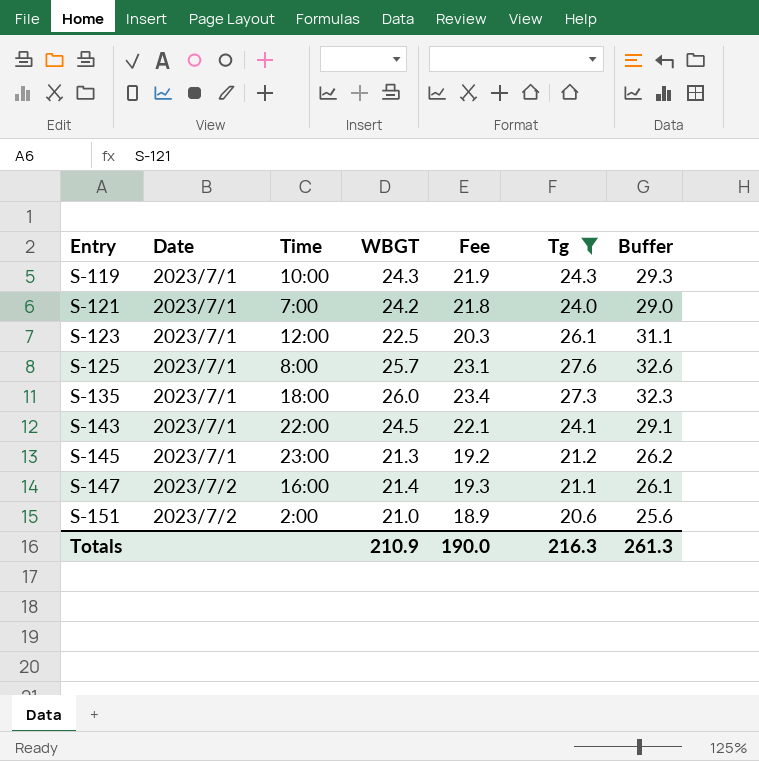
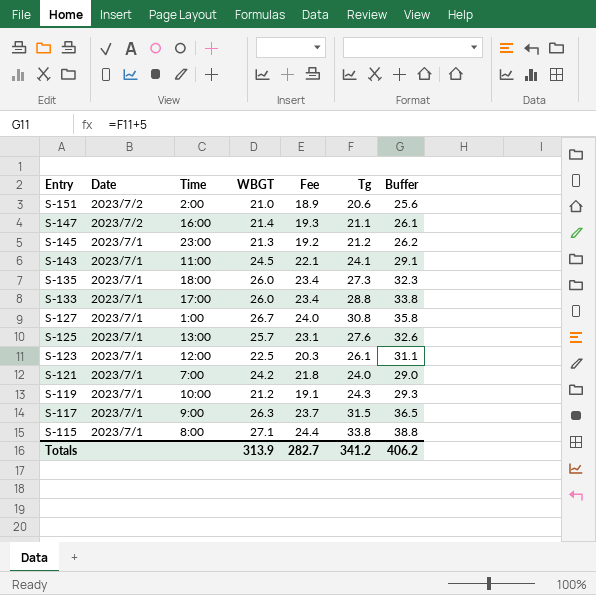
filter: Tg <= 27.6 -> none
row order: Entry ascending -> Entry descending
S-143 | Time: 22:00 -> 11:00
S-125 | Time: 8:00 -> 13:00
S-119 | WBGT: 24.3 -> 21.2
S-119 | Fee: 21.9 -> 19.1
Totals | WBGT: 210.9 -> 313.9
Totals | Fee: 190.0 -> 282.7
Totals | Tg: 216.3 -> 341.2
Totals | Buffer: 261.3 -> 406.2

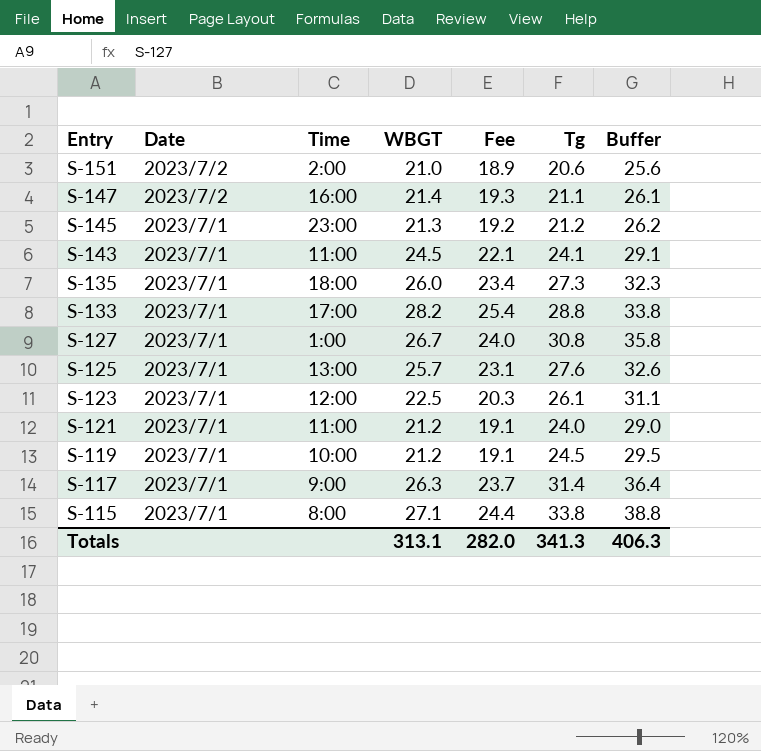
S-133 | WBGT: 26.0 -> 28.2
S-133 | Fee: 23.4 -> 25.4
S-121 | Time: 7:00 -> 11:00
S-121 | WBGT: 24.2 -> 21.2
S-121 | Fee: 21.8 -> 19.1
S-119 | Tg: 24.3 -> 24.5
S-119 | Buffer: 29.3 -> 29.5
S-117 | Tg: 31.5 -> 31.4
S-117 | Buffer: 36.5 -> 36.4
Totals | WBGT: 313.9 -> 313.1
Totals | Fee: 282.7 -> 282.0
Totals | Tg: 341.2 -> 341.3
Totals | Buffer: 406.2 -> 406.3

